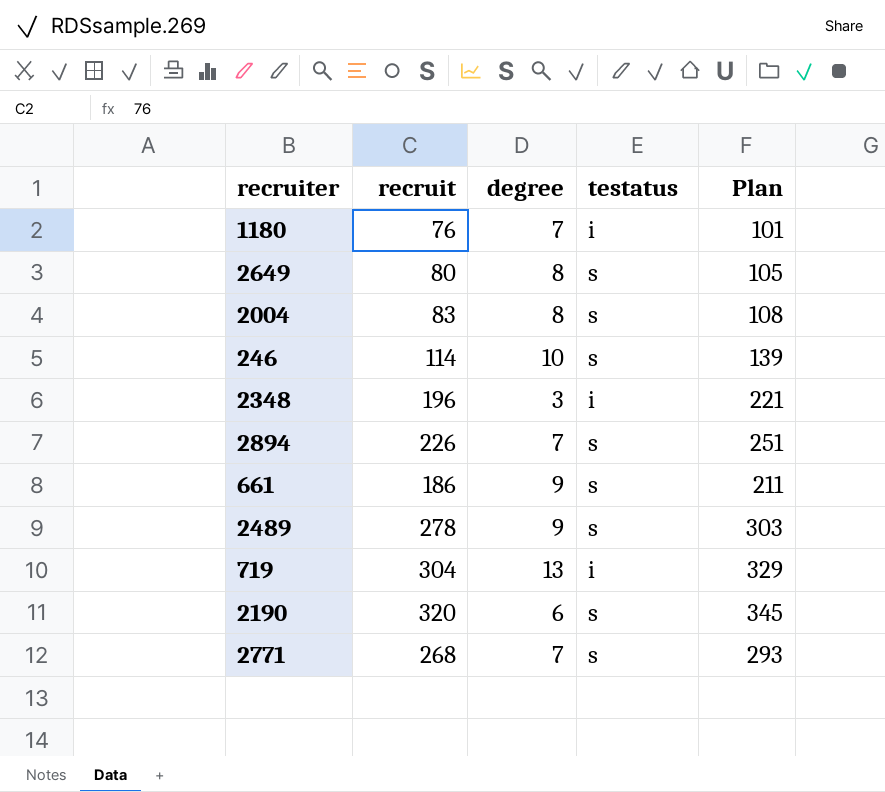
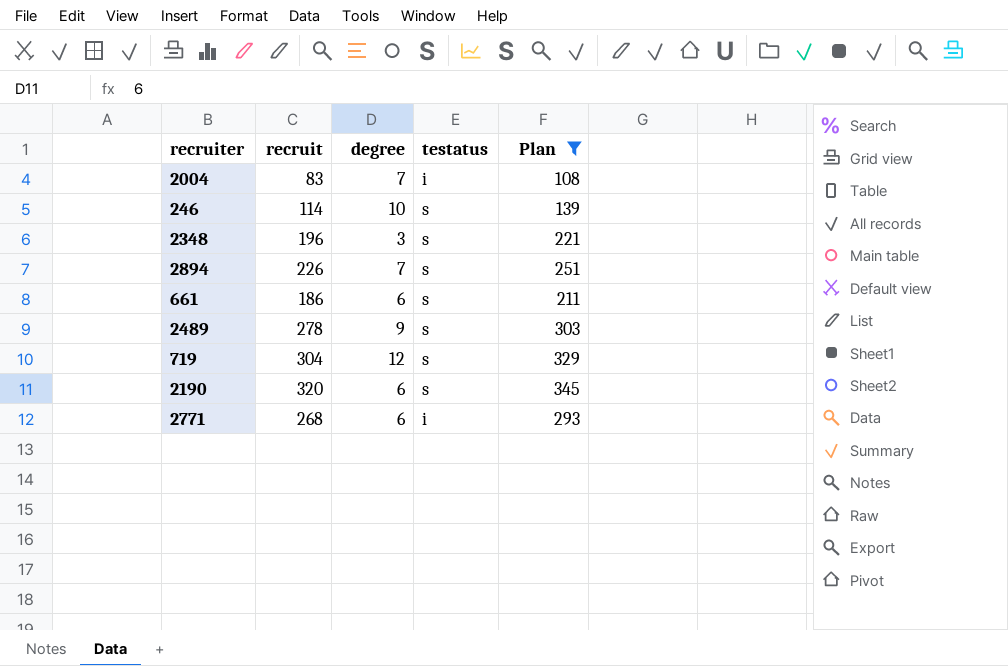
filter: none -> Plan >= 108
2004 | degree: 8 -> 7
2004 | testatus: s -> i
2348 | testatus: i -> s
661 | degree: 9 -> 6
719 | degree: 13 -> 12
719 | testatus: i -> s
2771 | degree: 7 -> 6
2771 | testatus: s -> i

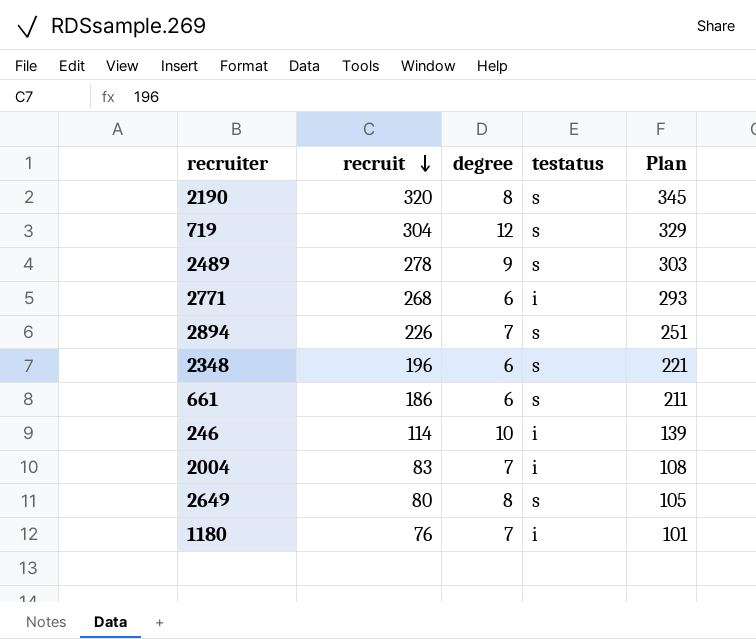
filter: Plan >= 108 -> none
row order: none -> recruit descending
2190 | degree: 6 -> 8
2348 | degree: 3 -> 6
246 | testatus: s -> i

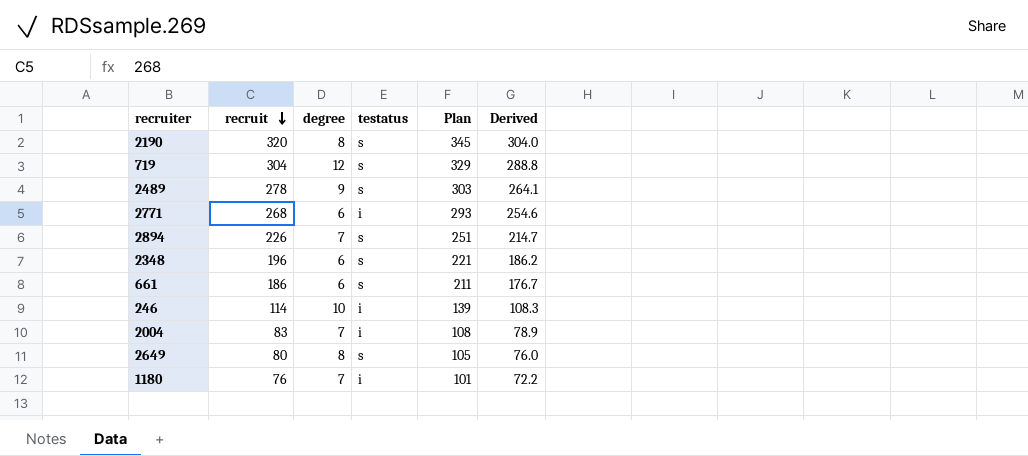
column Derived | formula: none -> [recruit] * 0.95

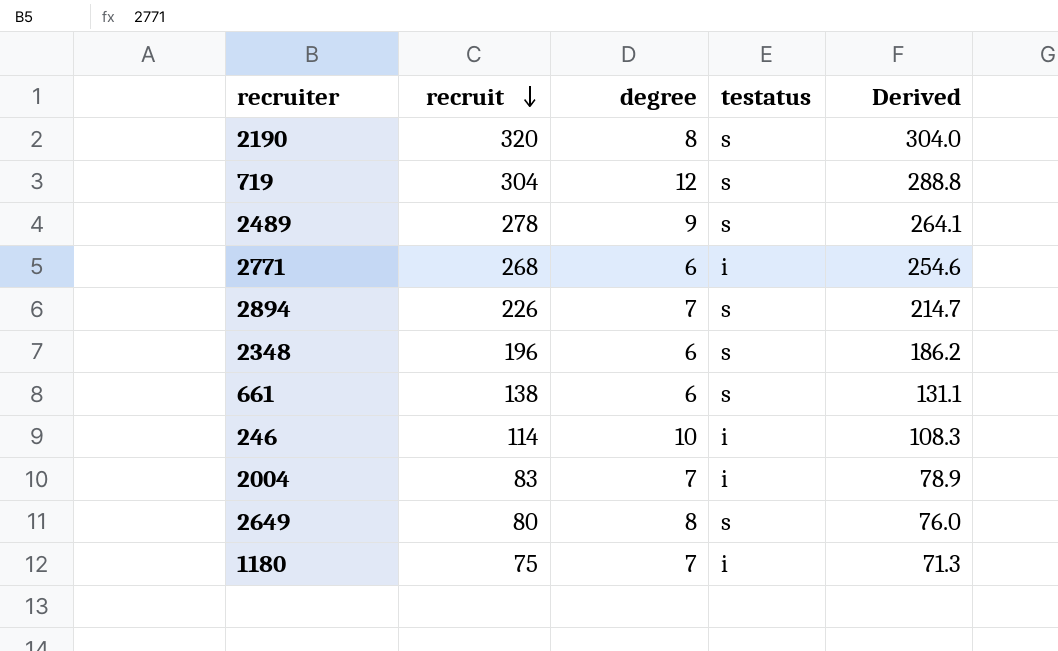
column Plan | formula: [recruit] + 25 -> none
661 | recruit: 186 -> 138
661 | Derived: 176.7 -> 131.1
1180 | recruit: 76 -> 75
1180 | Derived: 72.2 -> 71.3

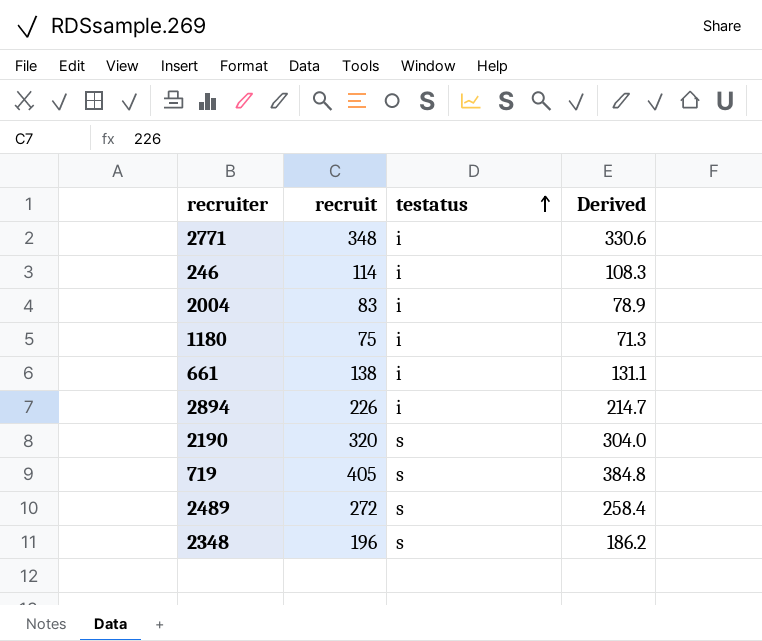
row order: recruit descending -> testatus ascending
column degree | position: 3 -> none
row 2649: 80 | 8 | s | 76.0 -> none
2771 | recruit: 268 -> 348
2771 | Derived: 254.6 -> 330.6
661 | testatus: s -> i
2894 | testatus: s -> i
719 | recruit: 304 -> 405
719 | Derived: 288.8 -> 384.8
2489 | recruit: 278 -> 272
2489 | Derived: 264.1 -> 258.4

